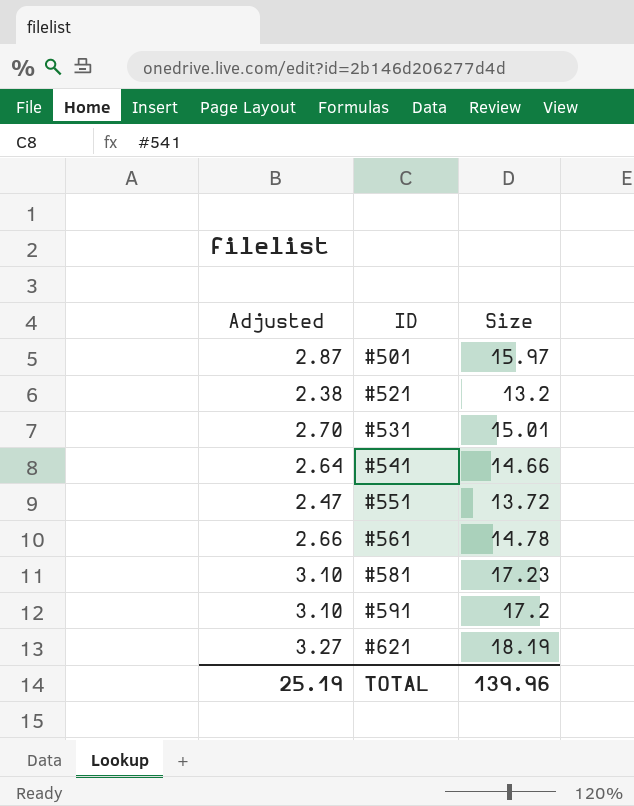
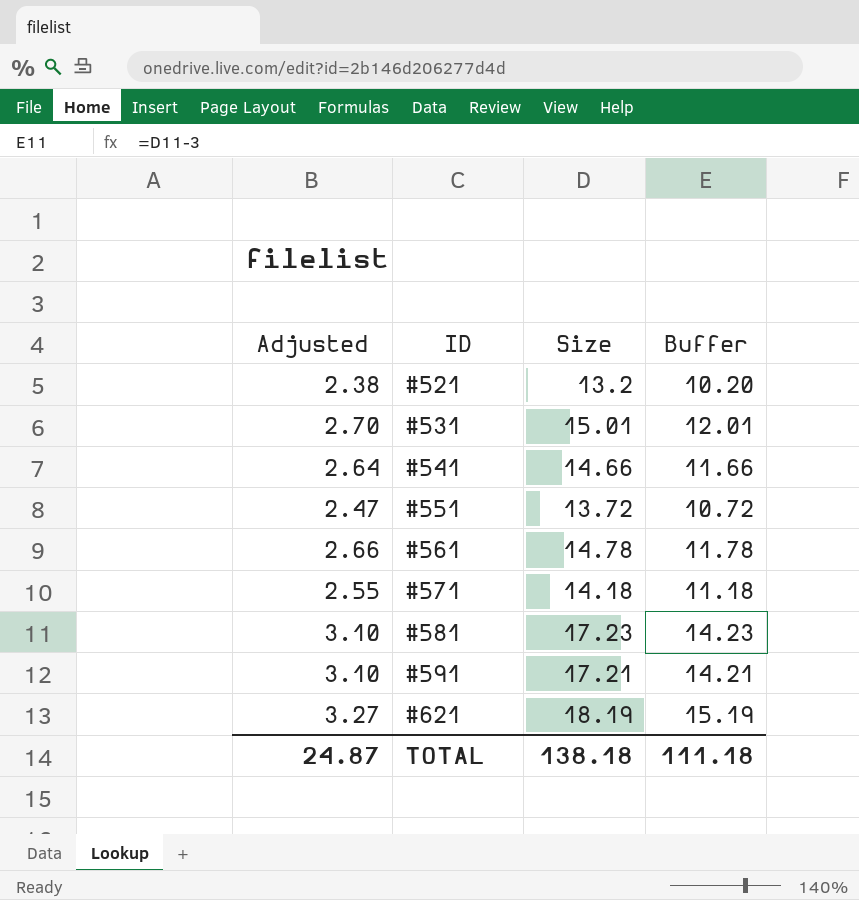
column Buffer | formula: none -> [Size] - 3
row #501: 2.87 | 15.97 -> none
row #571: none -> 2.55 | 14.18 | 11.18
#591 | Size: 17.2 -> 17.21
TOTAL | Adjusted: 25.19 -> 24.87
TOTAL | Size: 139.96 -> 138.18

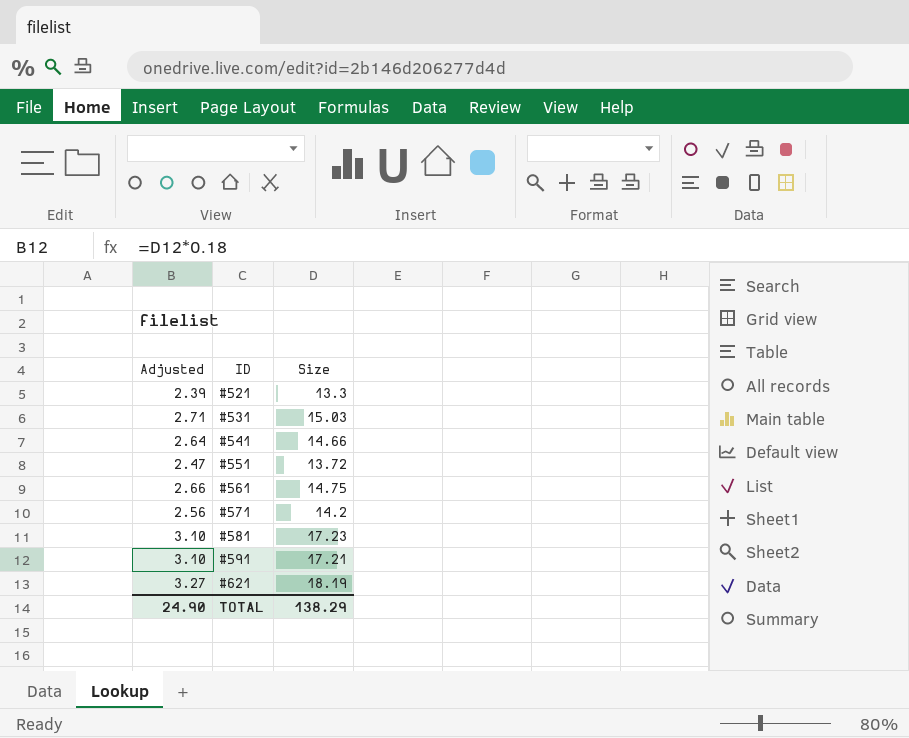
column Buffer | formula: [Size] - 3 -> none
#521 | Adjusted: 2.38 -> 2.39
#521 | Size: 13.2 -> 13.3
#531 | Adjusted: 2.70 -> 2.71
#531 | Size: 15.01 -> 15.03
#561 | Size: 14.78 -> 14.75
#571 | Adjusted: 2.55 -> 2.56
#571 | Size: 14.18 -> 14.2
TOTAL | Adjusted: 24.87 -> 24.90
TOTAL | Size: 138.18 -> 138.29

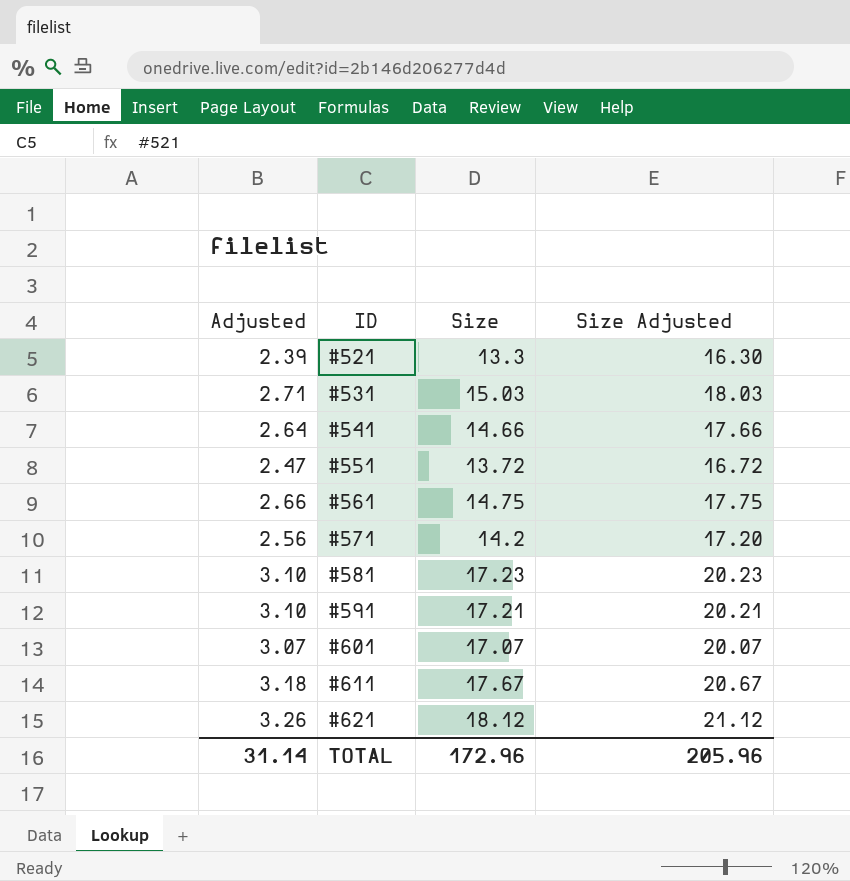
column Size Adjusted | formula: none -> [Size] + 3
row #601: none -> 3.07 | 17.07 | 20.07
row #611: none -> 3.18 | 17.67 | 20.67
#621 | Adjusted: 3.27 -> 3.26
#621 | Size: 18.19 -> 18.12
TOTAL | Adjusted: 24.90 -> 31.14
TOTAL | Size: 138.29 -> 172.96

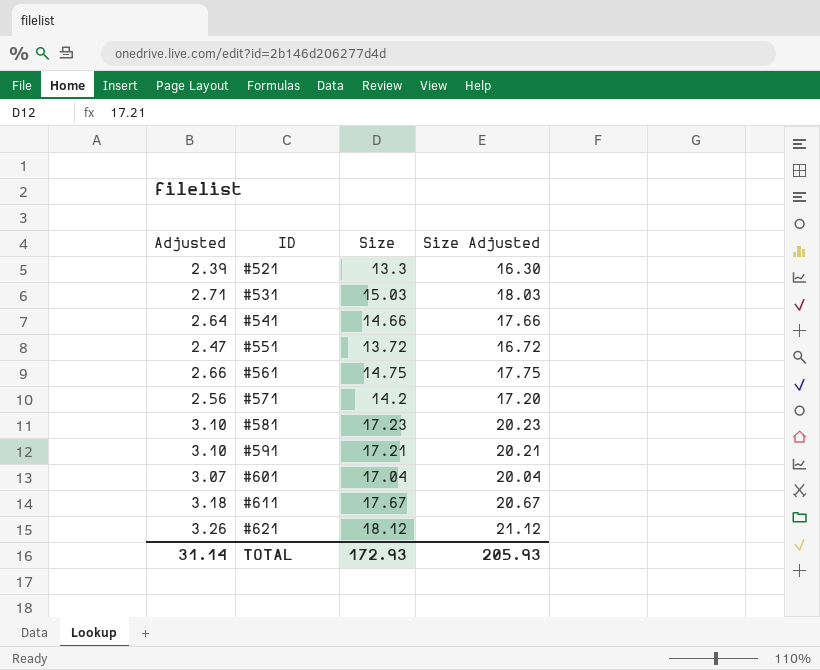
#601 | Size: 17.07 -> 17.04
#601 | Size Adjusted: 20.07 -> 20.04
TOTAL | Size: 172.96 -> 172.93
TOTAL | Size Adjusted: 205.96 -> 205.93

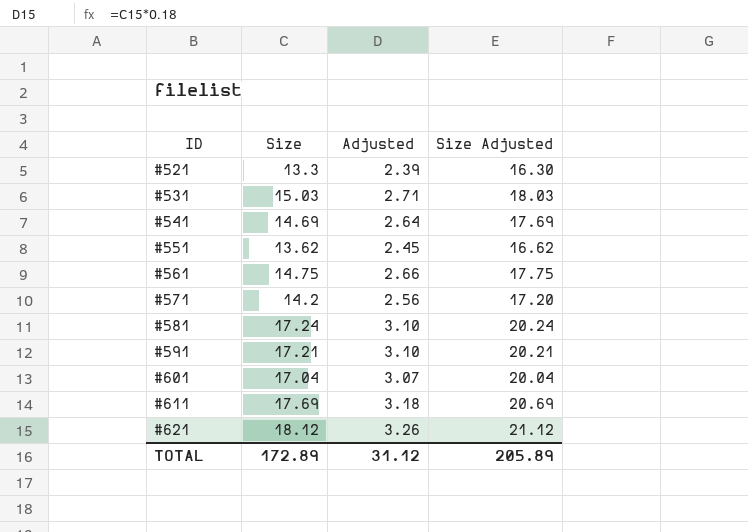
column Adjusted | position: 1 -> 3
#541 | Size: 14.66 -> 14.69
#541 | Size Adjusted: 17.66 -> 17.69
#551 | Size: 13.72 -> 13.62
#551 | Adjusted: 2.47 -> 2.45
#551 | Size Adjusted: 16.72 -> 16.62
#581 | Size: 17.23 -> 17.24
#581 | Size Adjusted: 20.23 -> 20.24
#611 | Size: 17.67 -> 17.69
#611 | Size Adjusted: 20.67 -> 20.69
TOTAL | Size: 172.93 -> 172.89
TOTAL | Adjusted: 31.14 -> 31.12
TOTAL | Size Adjusted: 205.93 -> 205.89

